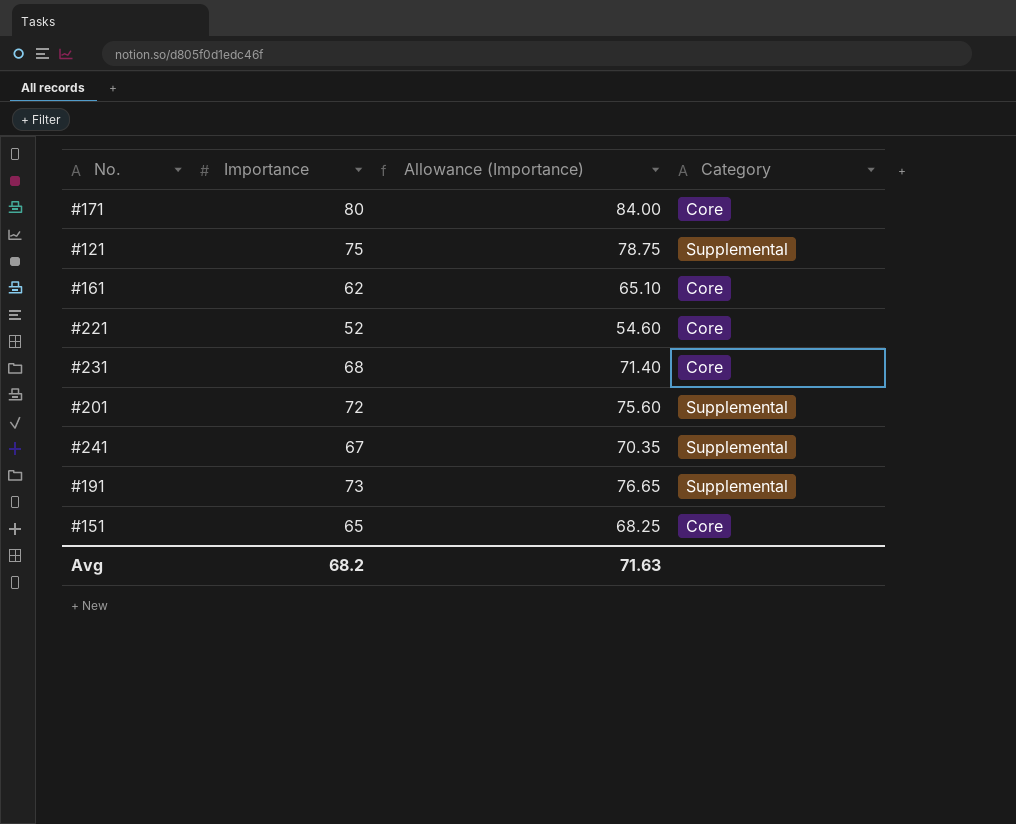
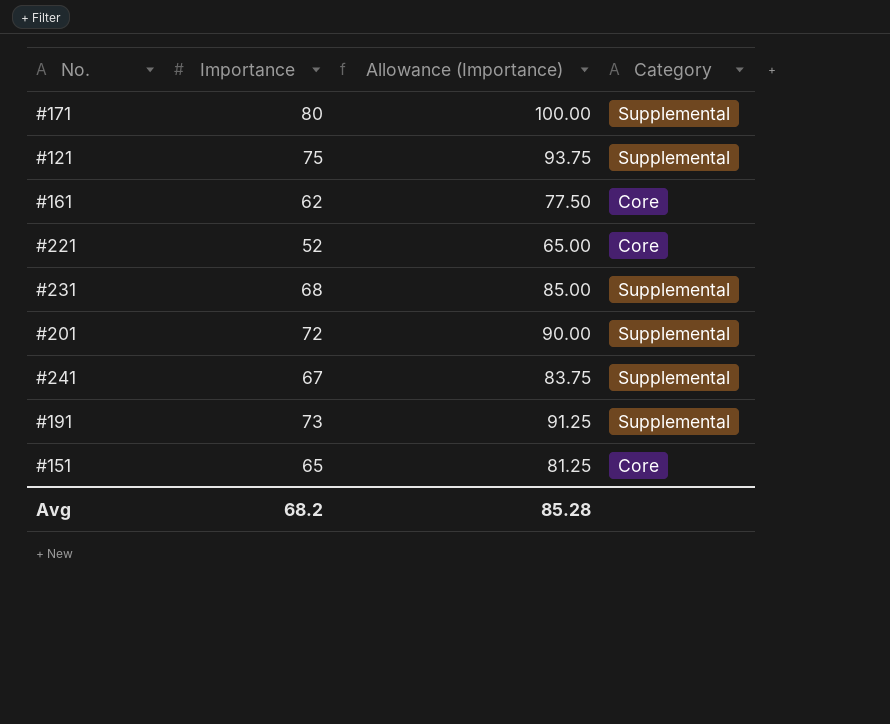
column Allowance (Importance) | formula: [Importance] * 1.05 -> [Importance] * 1.25
#171 | Category: Core -> Supplemental
#231 | Category: Core -> Supplemental
Avg | Allowance (Importance): 71.63 -> 85.28

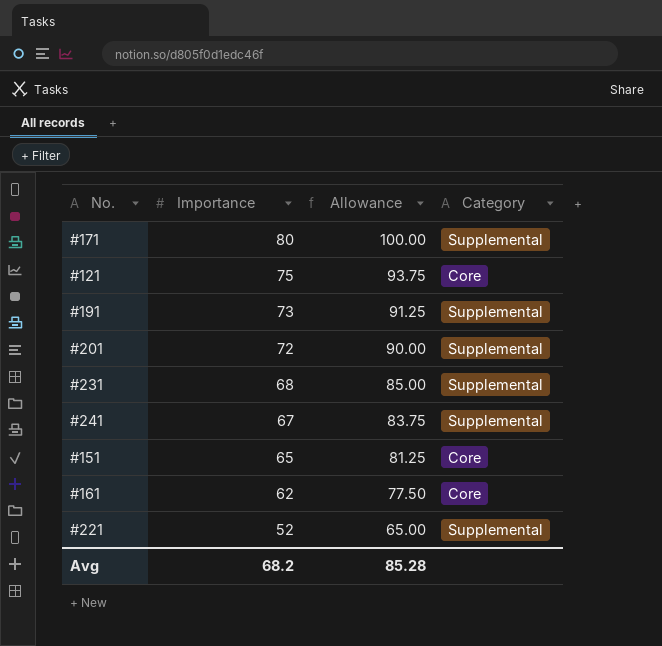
row order: none -> Importance descending
column name: Allowance (Importance) -> Allowance
#121 | Category: Supplemental -> Core
#221 | Category: Core -> Supplemental

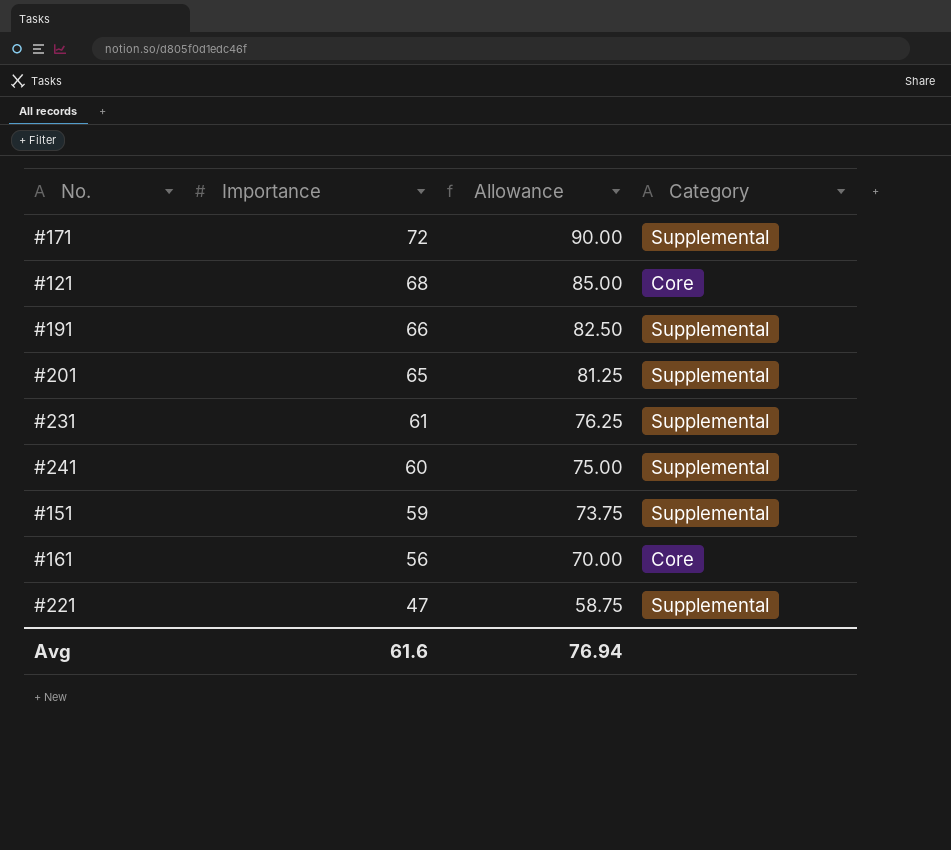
#171 | Importance: 80 -> 72
#171 | Allowance: 100.00 -> 90.00
#121 | Importance: 75 -> 68
#121 | Allowance: 93.75 -> 85.00
#191 | Importance: 73 -> 66
#191 | Allowance: 91.25 -> 82.50
#201 | Importance: 72 -> 65
#201 | Allowance: 90.00 -> 81.25
#231 | Importance: 68 -> 61
#231 | Allowance: 85.00 -> 76.25
#241 | Importance: 67 -> 60
#241 | Allowance: 83.75 -> 75.00
#151 | Importance: 65 -> 59
#151 | Allowance: 81.25 -> 73.75
#151 | Category: Core -> Supplemental
#161 | Importance: 62 -> 56
#161 | Allowance: 77.50 -> 70.00
#221 | Importance: 52 -> 47
#221 | Allowance: 65.00 -> 58.75
Avg | Importance: 68.2 -> 61.6
Avg | Allowance: 85.28 -> 76.94

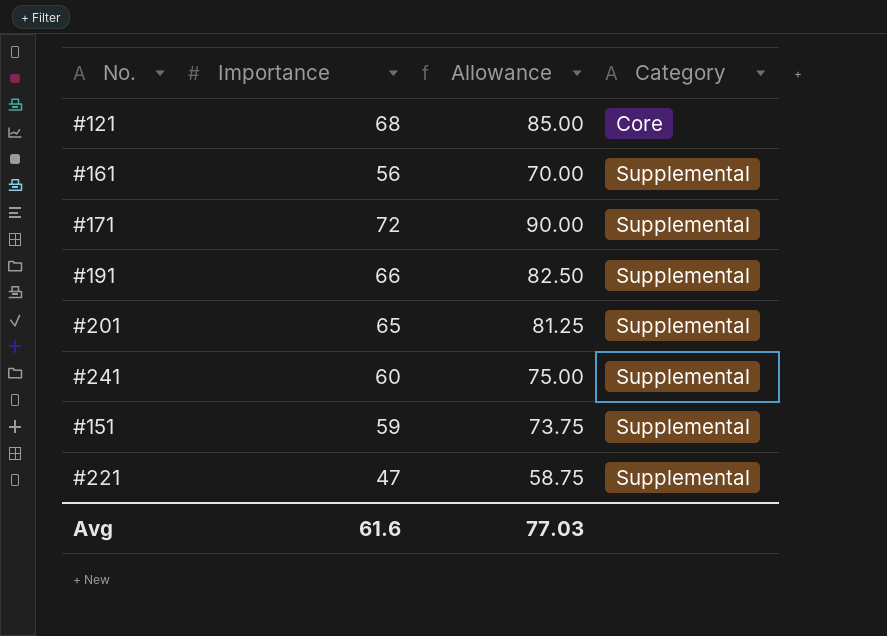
row order: Importance descending -> Category ascending
row #231: 61 | 76.25 | Supplemental -> none
#161 | Category: Core -> Supplemental
Avg | Allowance: 76.94 -> 77.03

